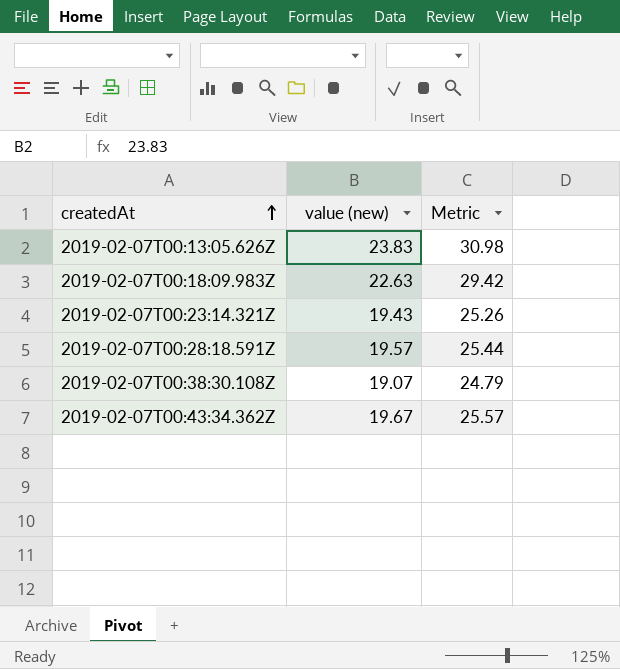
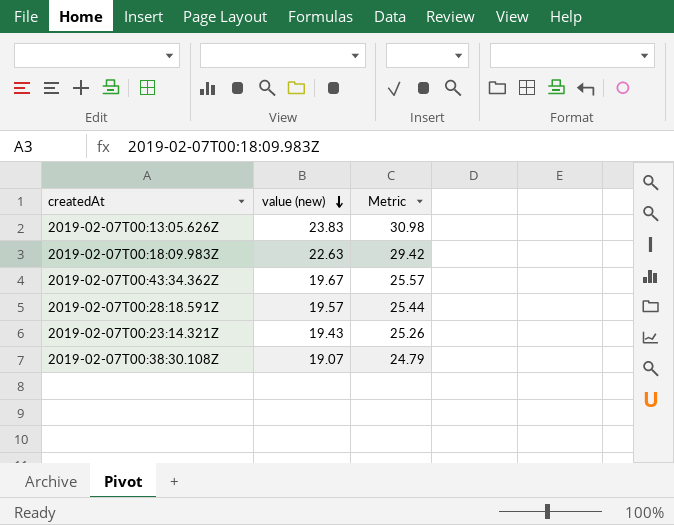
row order: createdAt ascending -> value (new) descending

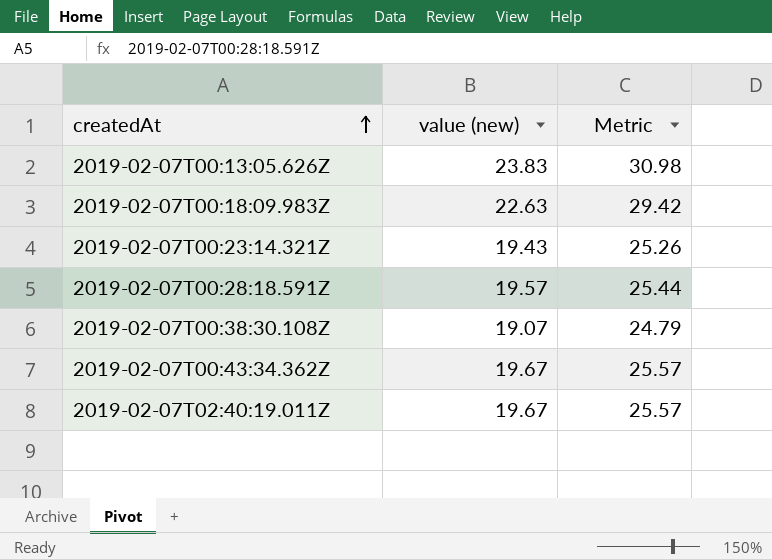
row order: value (new) descending -> createdAt ascending
row 2019-02-07T02:40:19.011Z: none -> 19.67 | 25.57

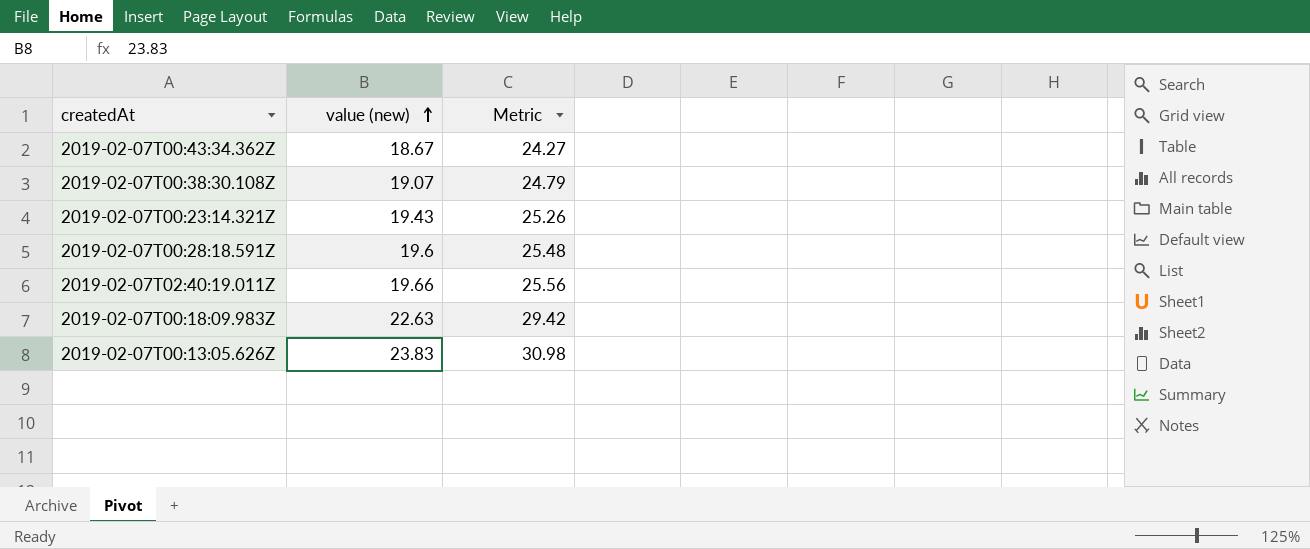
row order: createdAt ascending -> value (new) ascending
2019-02-07T00:43:34.362Z | value (new): 19.67 -> 18.67
2019-02-07T00:43:34.362Z | Metric: 25.57 -> 24.27
2019-02-07T00:28:18.591Z | value (new): 19.57 -> 19.6
2019-02-07T00:28:18.591Z | Metric: 25.44 -> 25.48
2019-02-07T02:40:19.011Z | value (new): 19.67 -> 19.66
2019-02-07T02:40:19.011Z | Metric: 25.57 -> 25.56

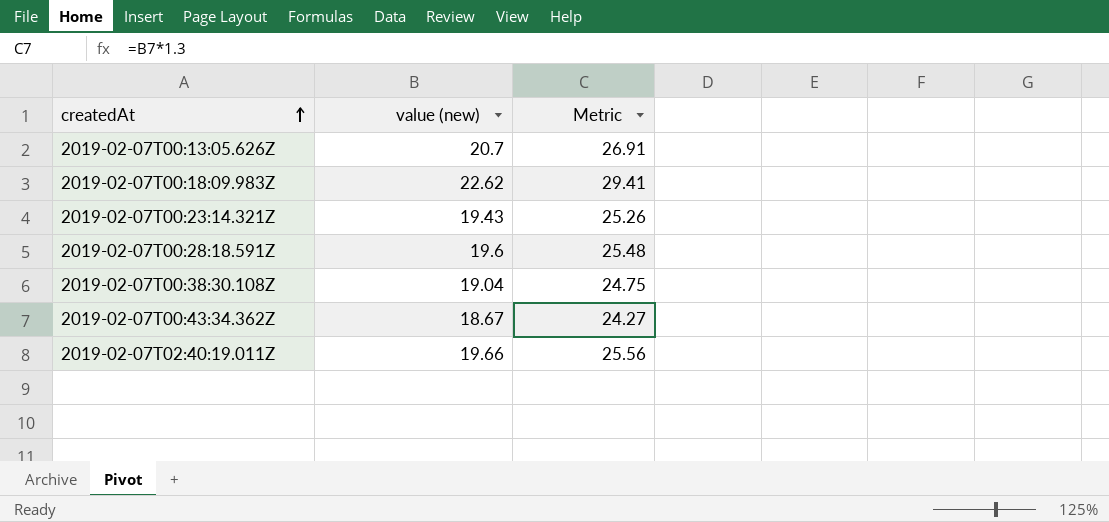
row order: value (new) ascending -> createdAt ascending
2019-02-07T00:13:05.626Z | value (new): 23.83 -> 20.7
2019-02-07T00:13:05.626Z | Metric: 30.98 -> 26.91
2019-02-07T00:18:09.983Z | value (new): 22.63 -> 22.62
2019-02-07T00:18:09.983Z | Metric: 29.42 -> 29.41
2019-02-07T00:38:30.108Z | value (new): 19.07 -> 19.04
2019-02-07T00:38:30.108Z | Metric: 24.79 -> 24.75

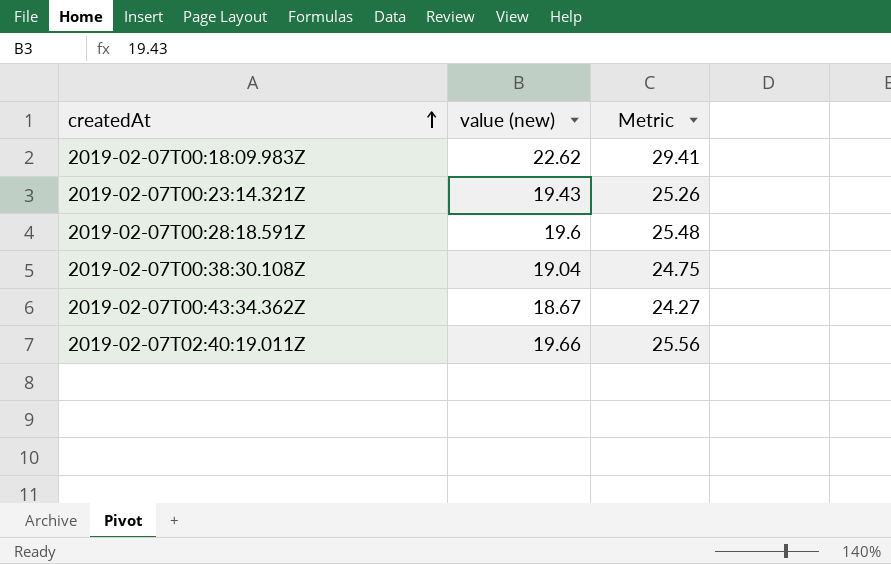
row 2019-02-07T00:13:05.626Z: 20.7 | 26.91 -> none

